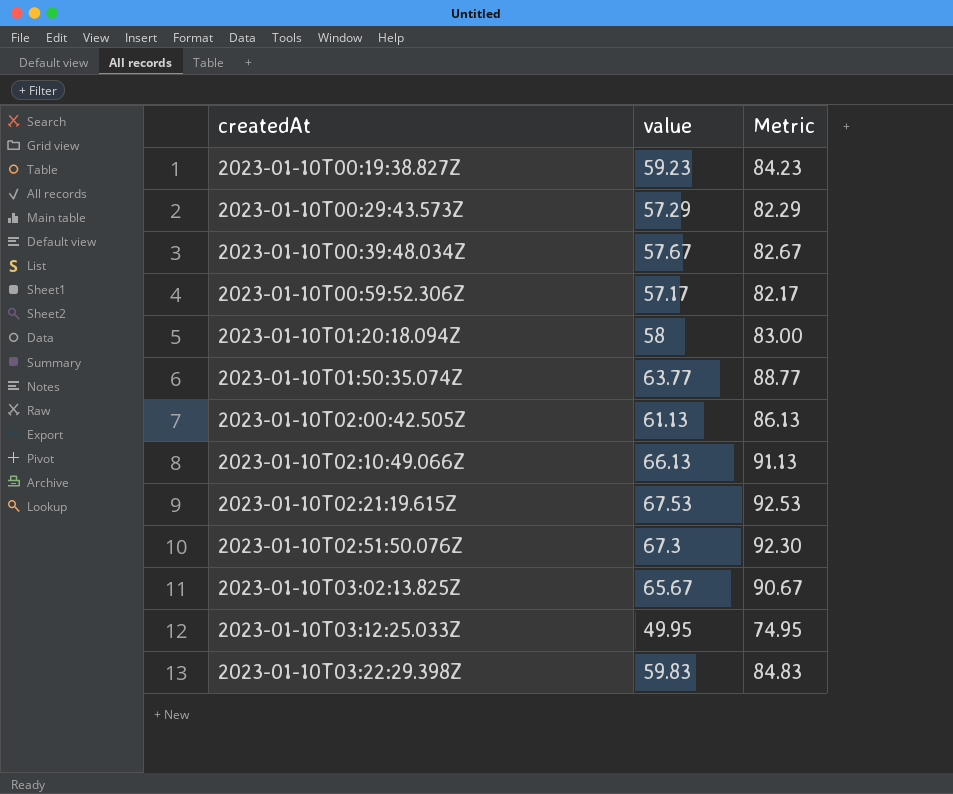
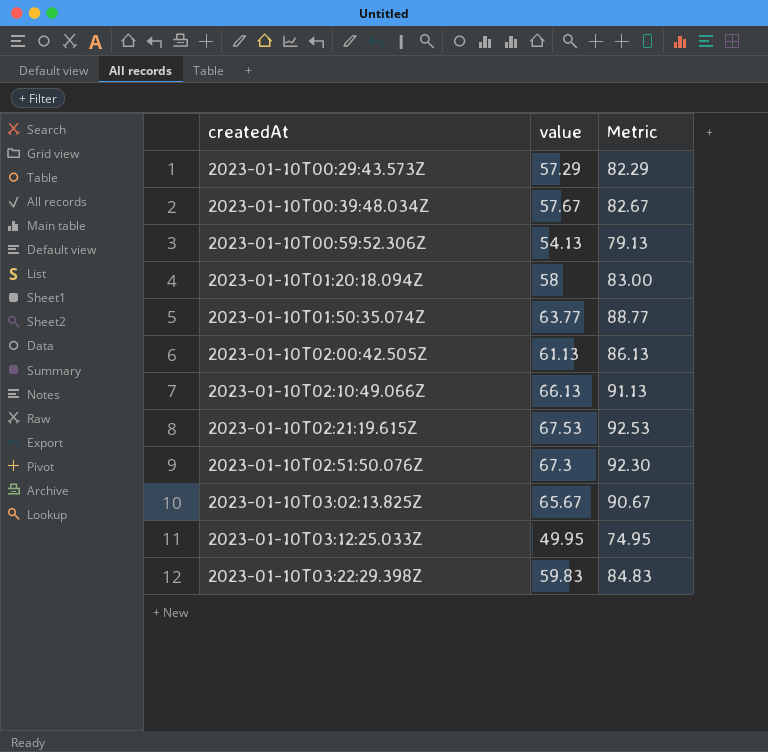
row 2023-01-10T00:19:38.827Z: 59.23 | 84.23 -> none
2023-01-10T00:59:52.306Z | value: 57.17 -> 54.13
2023-01-10T00:59:52.306Z | Metric: 82.17 -> 79.13

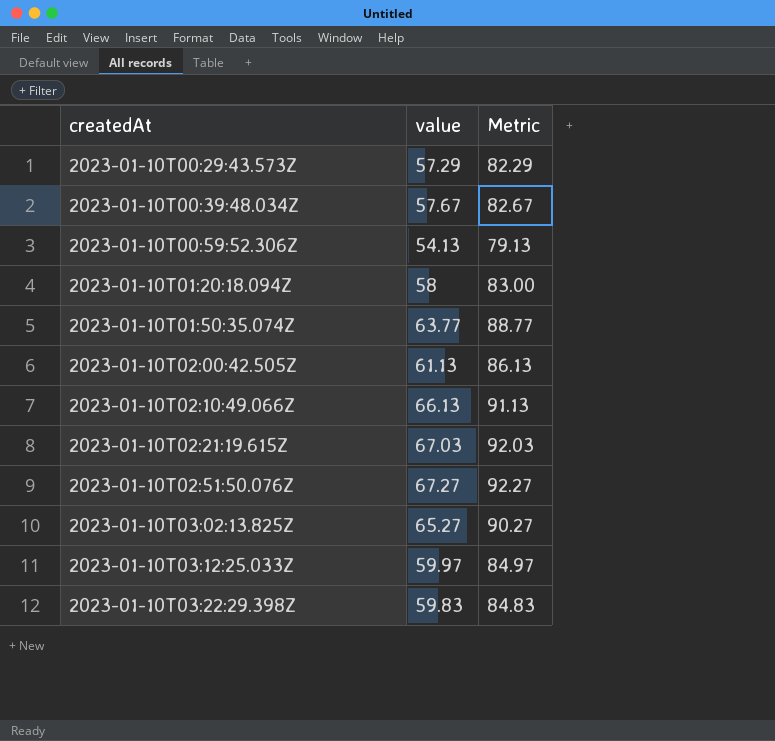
2023-01-10T02:21:19.615Z | value: 67.53 -> 67.03
2023-01-10T02:21:19.615Z | Metric: 92.53 -> 92.03
2023-01-10T02:51:50.076Z | value: 67.3 -> 67.27
2023-01-10T02:51:50.076Z | Metric: 92.30 -> 92.27
2023-01-10T03:02:13.825Z | value: 65.67 -> 65.27
2023-01-10T03:02:13.825Z | Metric: 90.67 -> 90.27
2023-01-10T03:12:25.033Z | value: 49.95 -> 59.97
2023-01-10T03:12:25.033Z | Metric: 74.95 -> 84.97

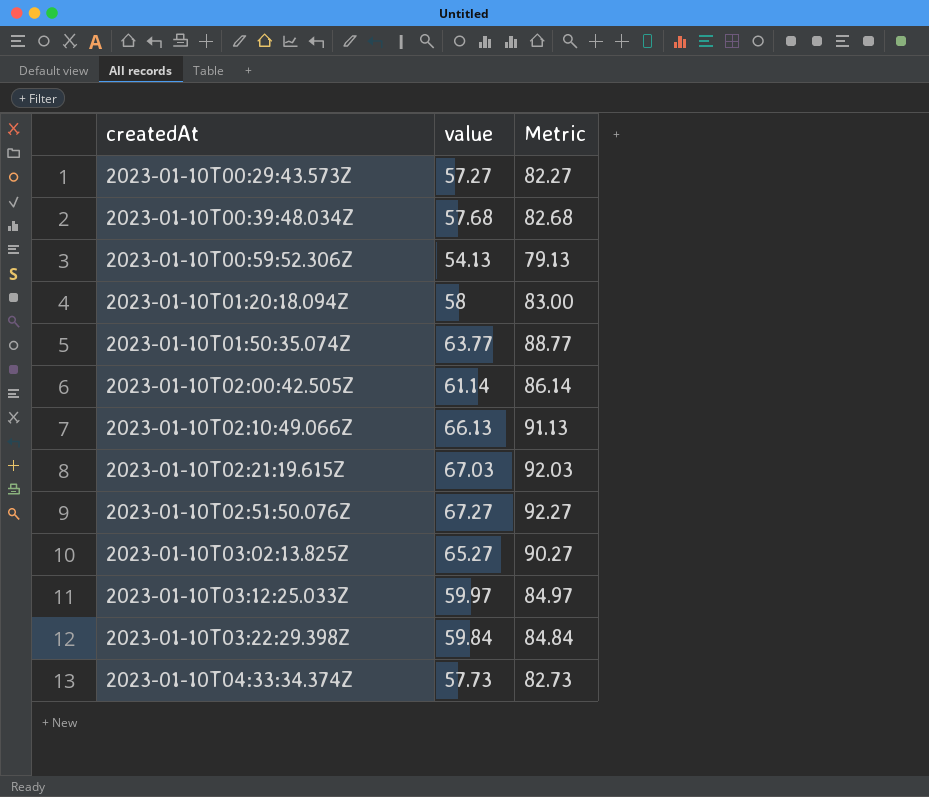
2023-01-10T00:29:43.573Z | value: 57.29 -> 57.27
2023-01-10T00:29:43.573Z | Metric: 82.29 -> 82.27
2023-01-10T00:39:48.034Z | value: 57.67 -> 57.68
2023-01-10T00:39:48.034Z | Metric: 82.67 -> 82.68
2023-01-10T02:00:42.505Z | value: 61.13 -> 61.14
2023-01-10T02:00:42.505Z | Metric: 86.13 -> 86.14
2023-01-10T03:22:29.398Z | value: 59.83 -> 59.84
2023-01-10T03:22:29.398Z | Metric: 84.83 -> 84.84
row 2023-01-10T04:33:34.374Z: none -> 57.73 | 82.73

